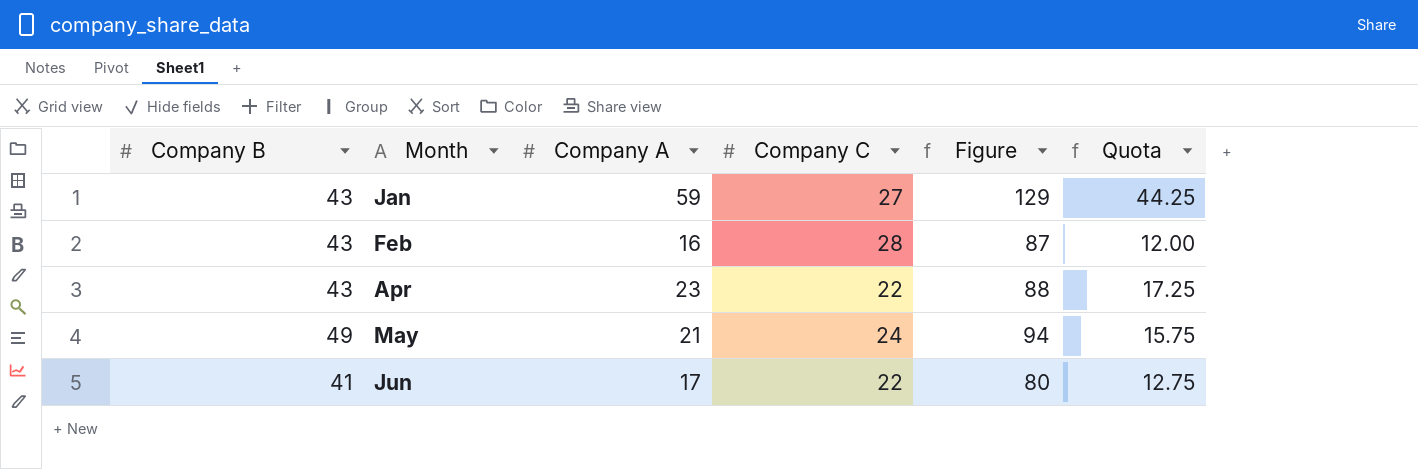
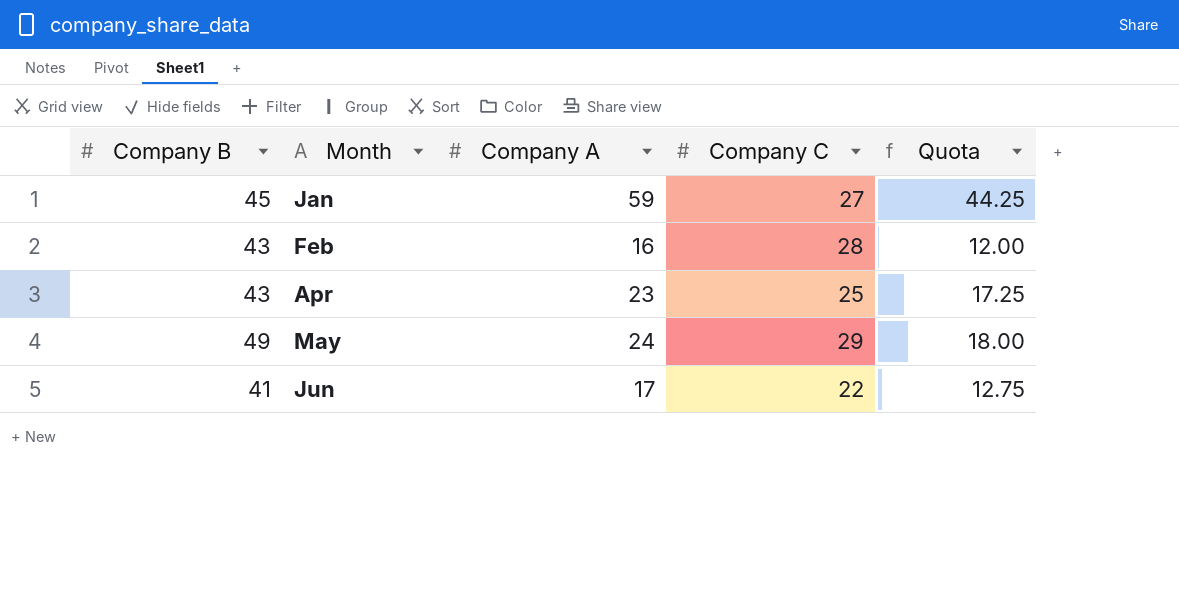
column Figure | formula: [Company B] + [Company A] + [Company C] -> none
Jan | Company B: 43 -> 45
Apr | Company C: 22 -> 25
May | Company A: 21 -> 24
May | Company C: 24 -> 29
May | Quota: 15.75 -> 18.00

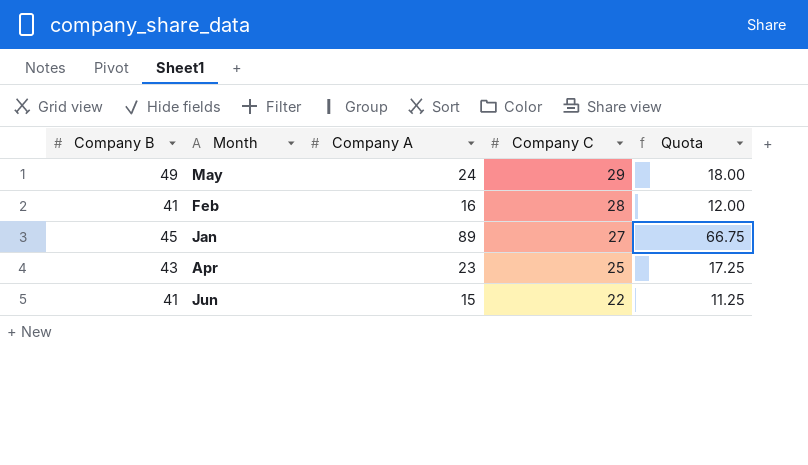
row order: Month ascending -> Company C descending
Feb | Company B: 43 -> 41
Jan | Company A: 59 -> 89
Jan | Quota: 44.25 -> 66.75
Jun | Company A: 17 -> 15
Jun | Quota: 12.75 -> 11.25

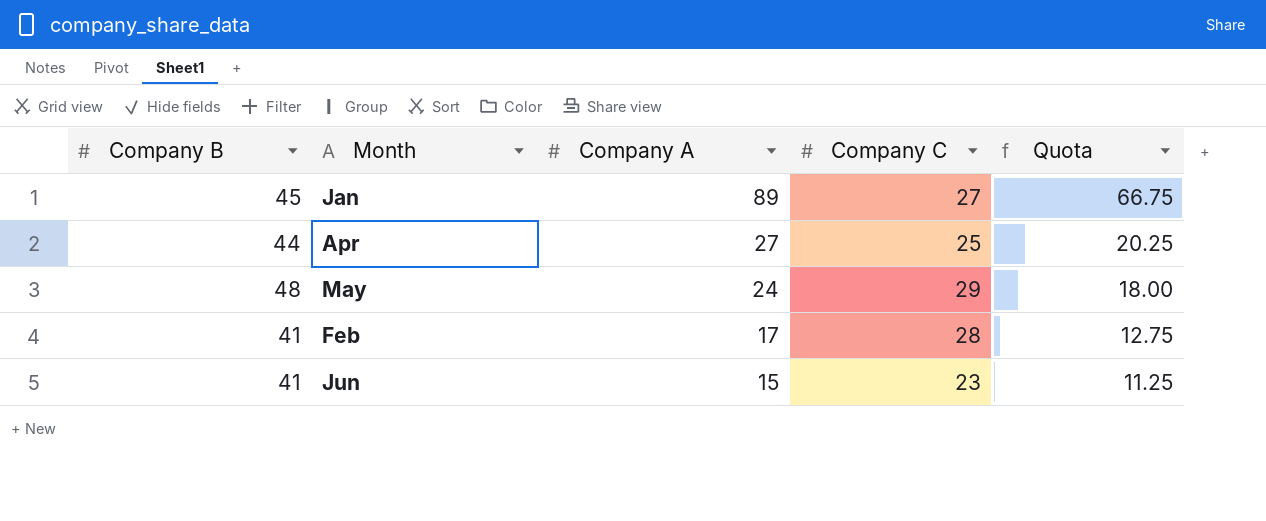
row order: Company C descending -> Company A descending
Apr | Company B: 43 -> 44
Apr | Company A: 23 -> 27
Apr | Quota: 17.25 -> 20.25
May | Company B: 49 -> 48
Feb | Company A: 16 -> 17
Feb | Quota: 12.00 -> 12.75
Jun | Company C: 22 -> 23

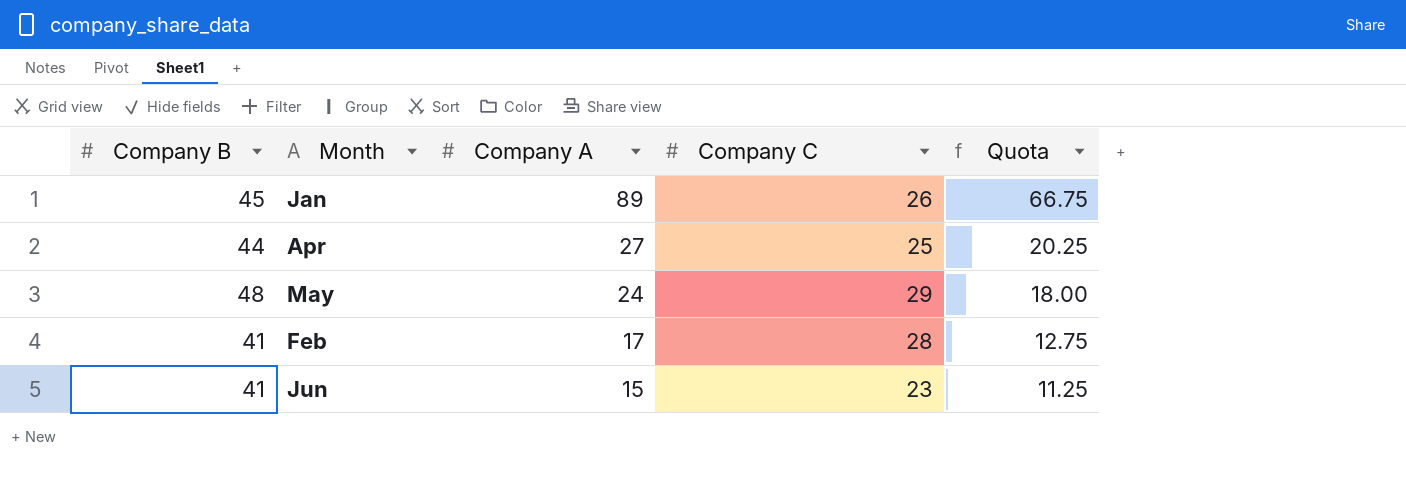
Jan | Company C: 27 -> 26

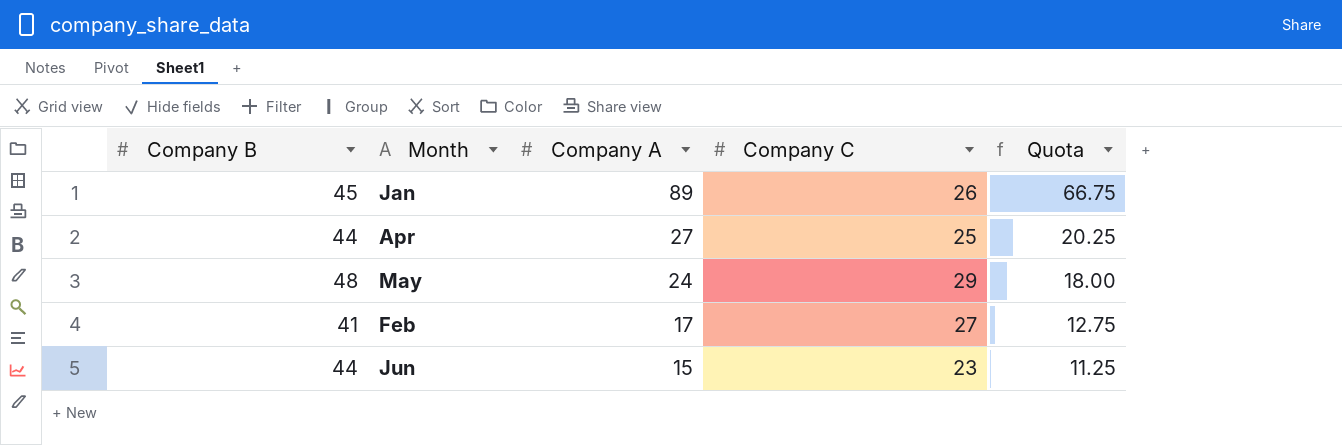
Feb | Company C: 28 -> 27
Jun | Company B: 41 -> 44

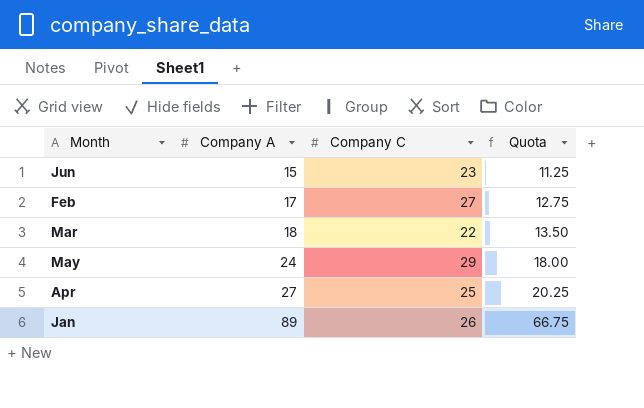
row order: Company A descending -> Company A ascending
column Company B | position: 1 -> none
row Mar: none -> 18 | 22 | 13.50

